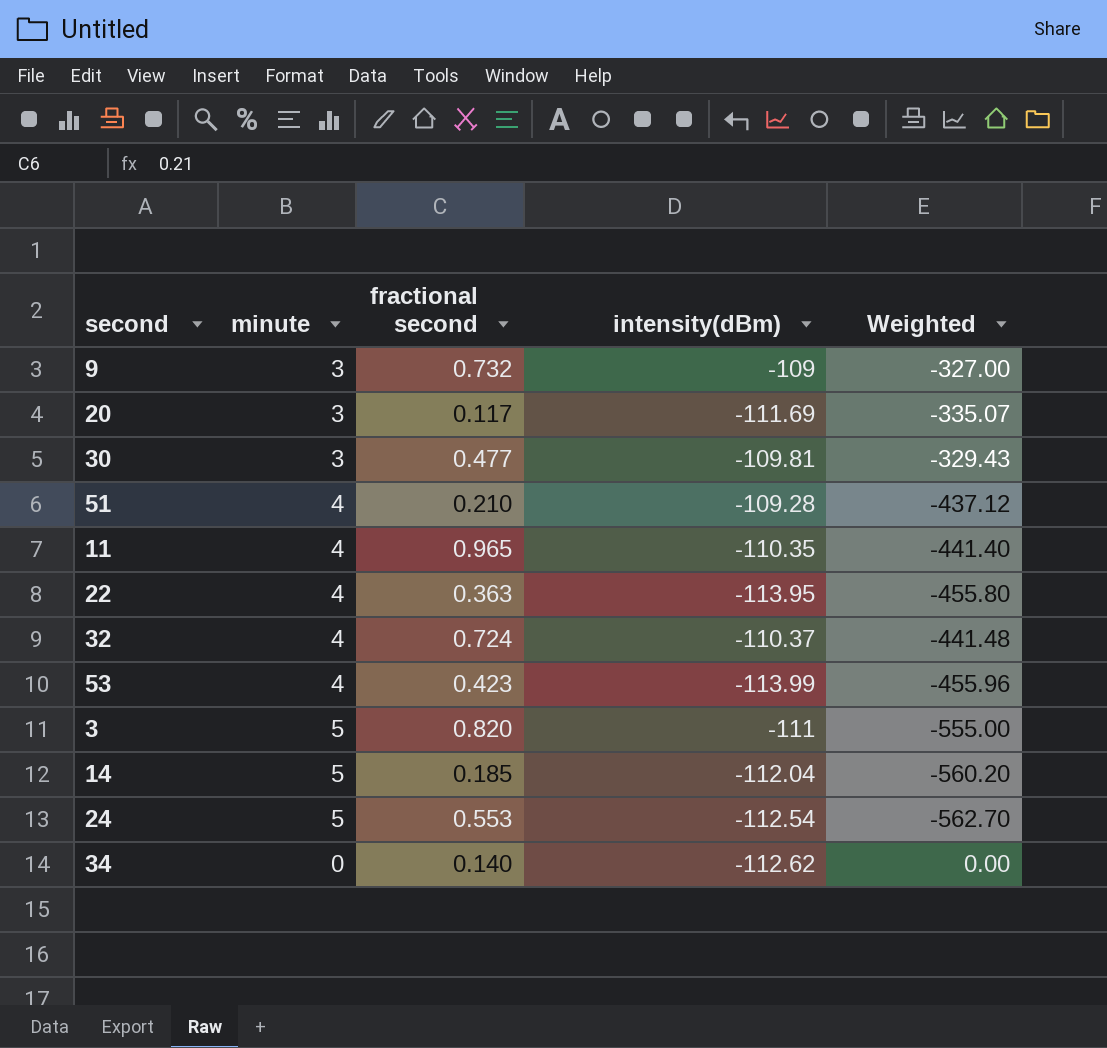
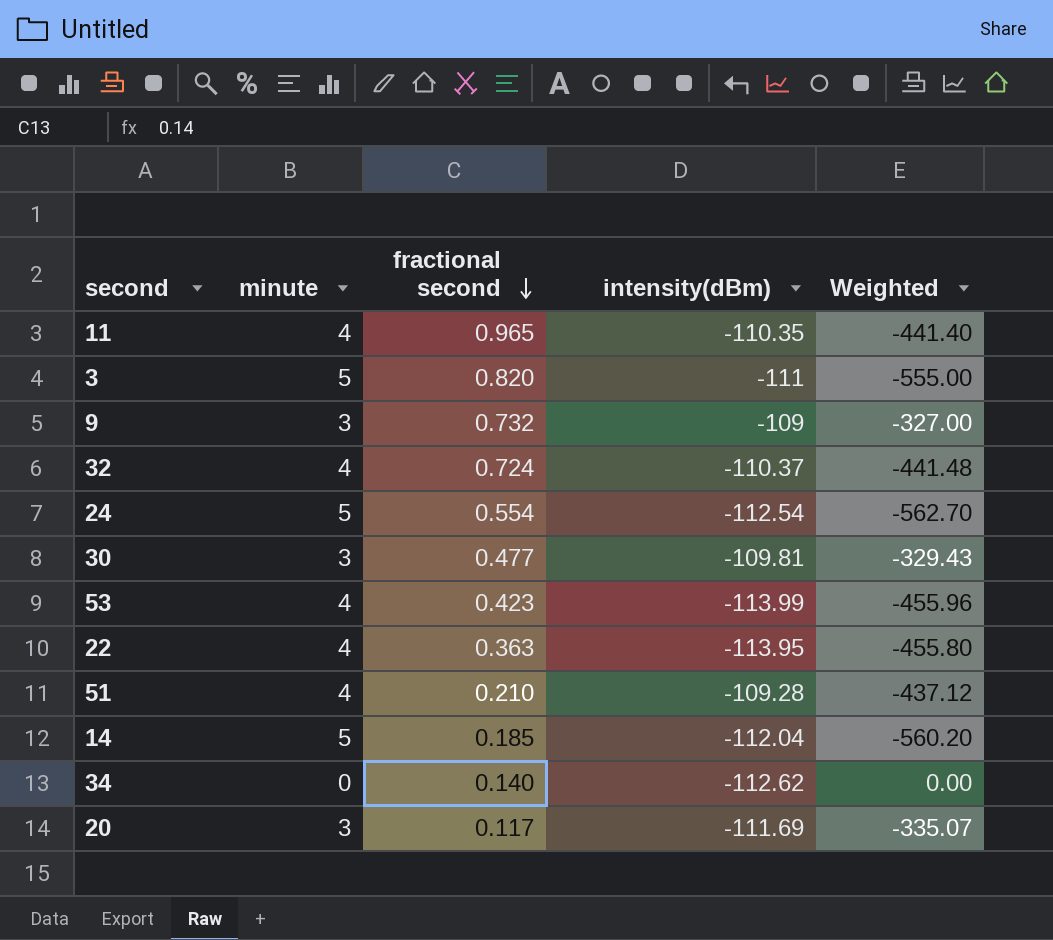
row order: none -> fractional second descending
24 | fractional second: 0.553 -> 0.554

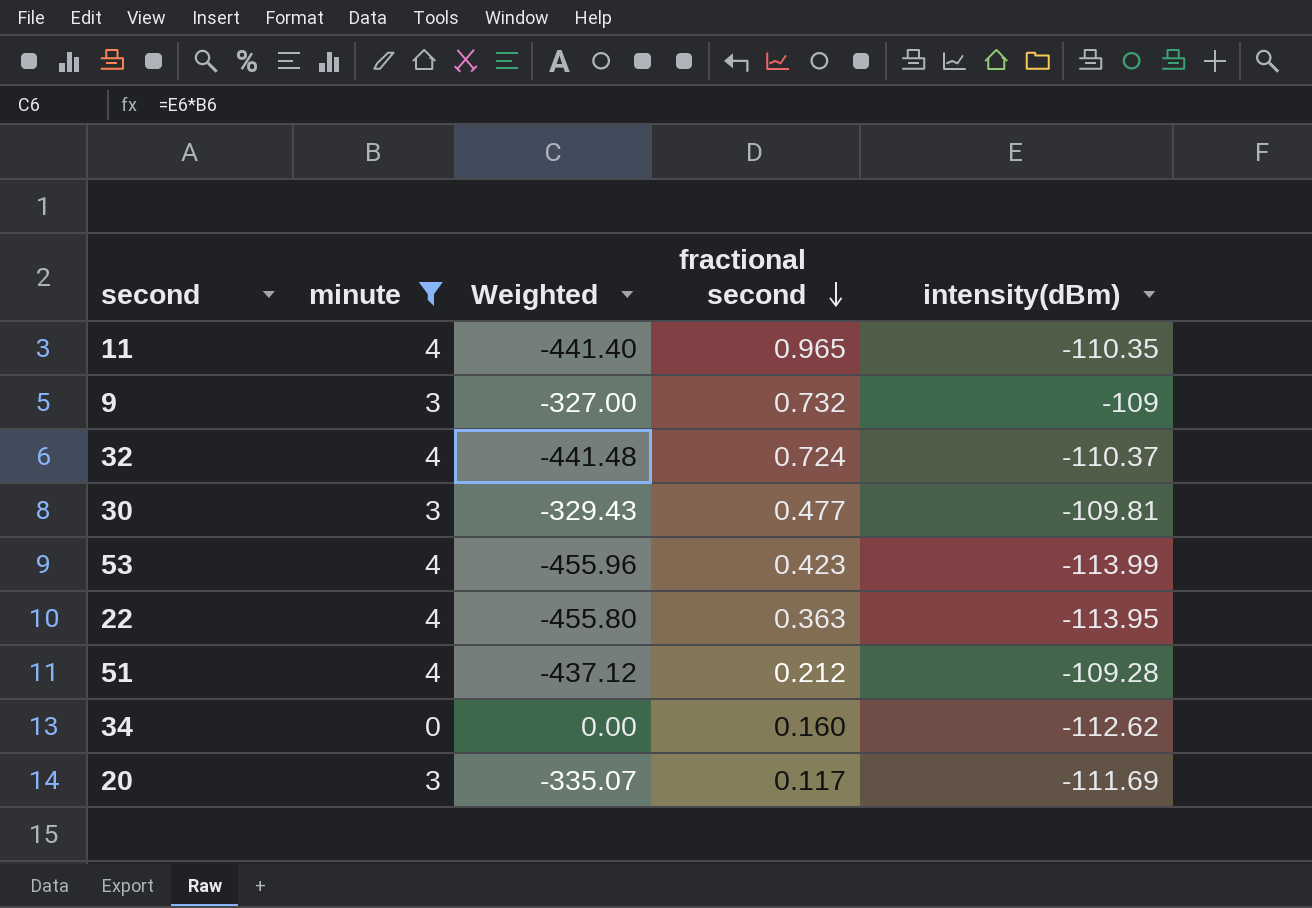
filter: none -> minute != 5
column Weighted | position: 5 -> 3
51 | fractional second: 0.210 -> 0.212
34 | fractional second: 0.140 -> 0.160

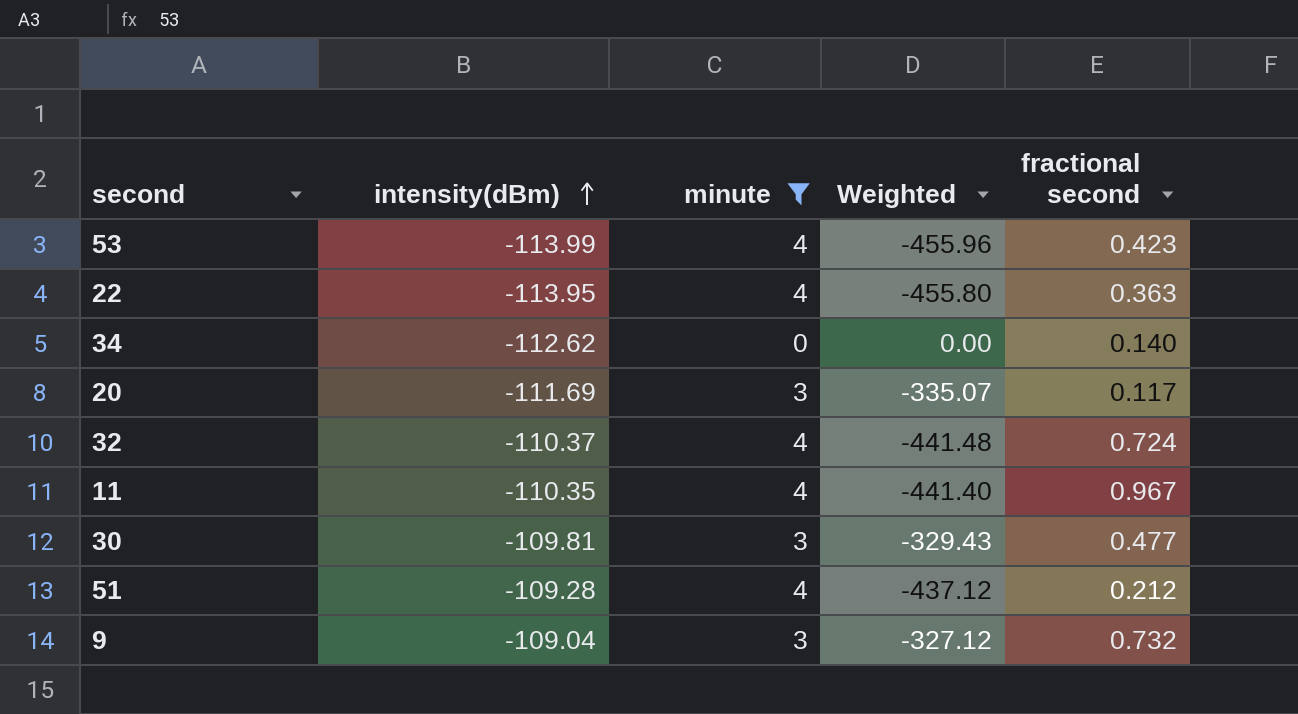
row order: fractional second descending -> intensity(dBm) ascending
column intensity(dBm) | position: 5 -> 2
34 | fractional second: 0.160 -> 0.140
11 | fractional second: 0.965 -> 0.967
9 | intensity(dBm): -109 -> -109.04
9 | Weighted: -327.00 -> -327.12

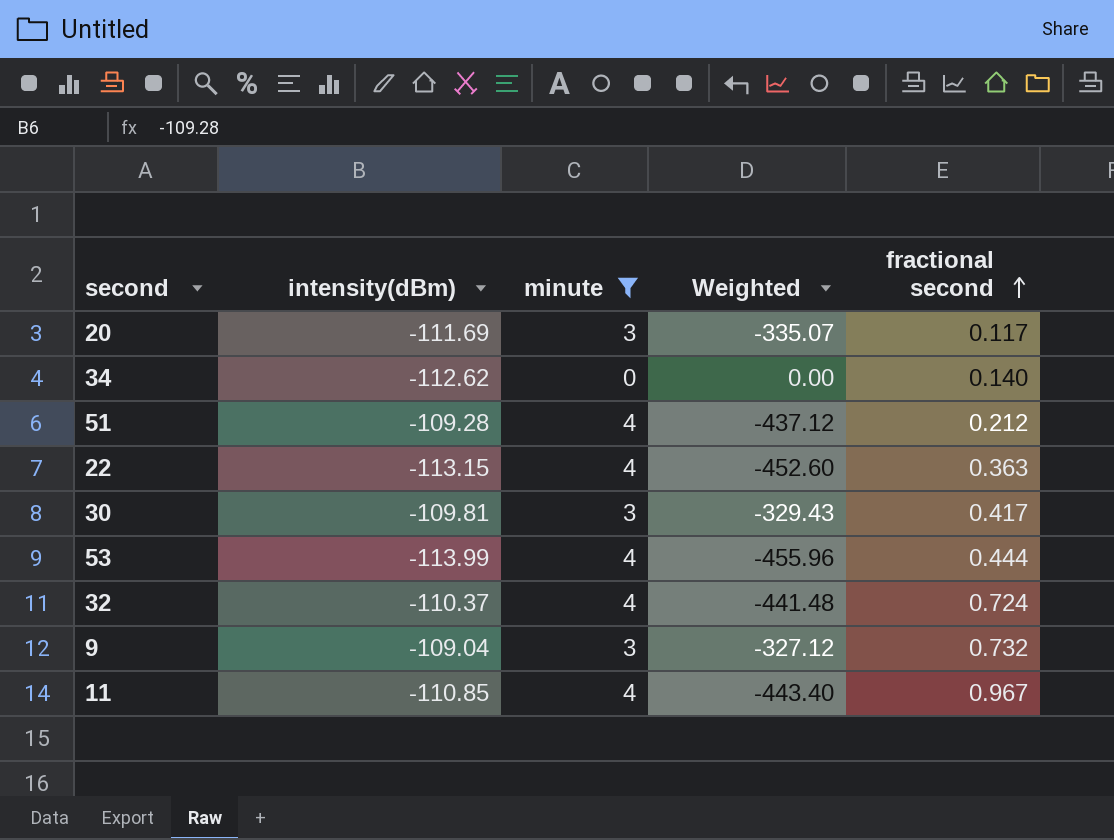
row order: intensity(dBm) ascending -> fractional second ascending
22 | intensity(dBm): -113.95 -> -113.15
22 | Weighted: -455.80 -> -452.60
30 | fractional second: 0.477 -> 0.417
53 | fractional second: 0.423 -> 0.444
11 | intensity(dBm): -110.35 -> -110.85
11 | Weighted: -441.40 -> -443.40

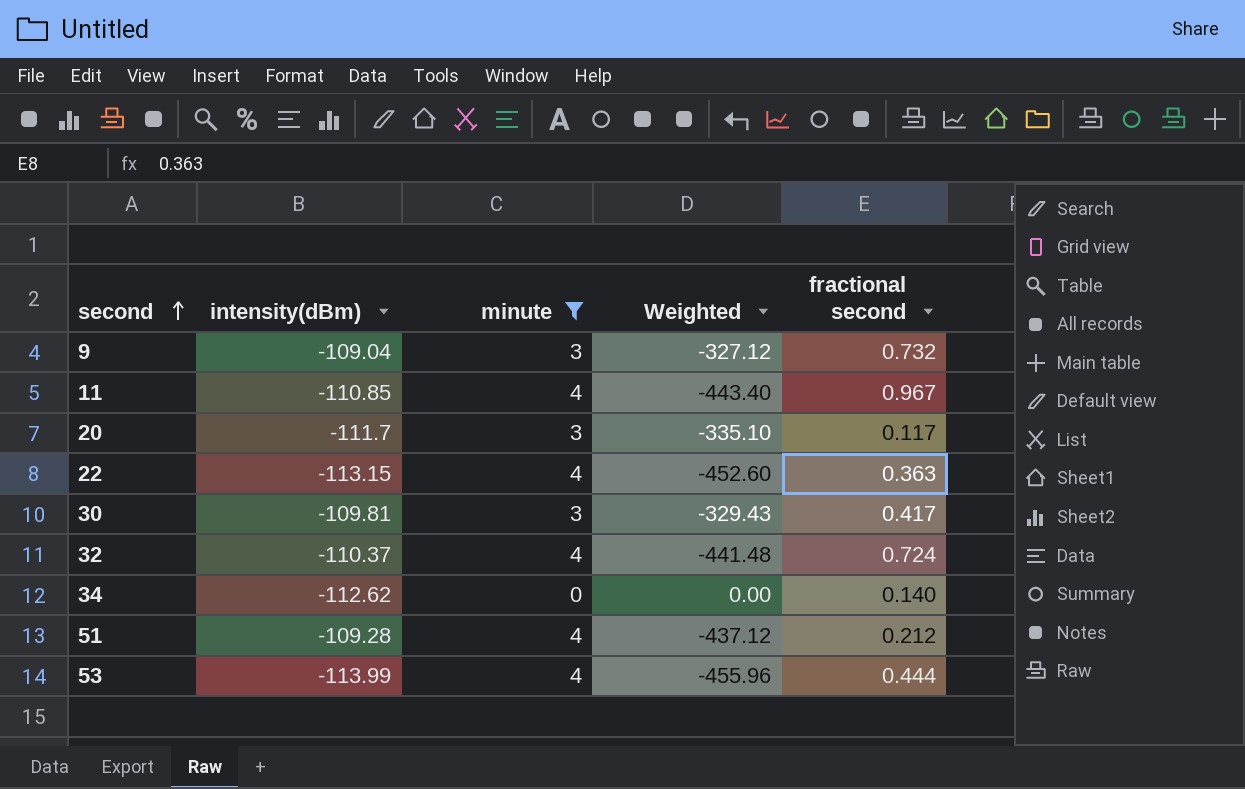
row order: fractional second ascending -> second ascending
20 | intensity(dBm): -111.69 -> -111.7
20 | Weighted: -335.07 -> -335.10

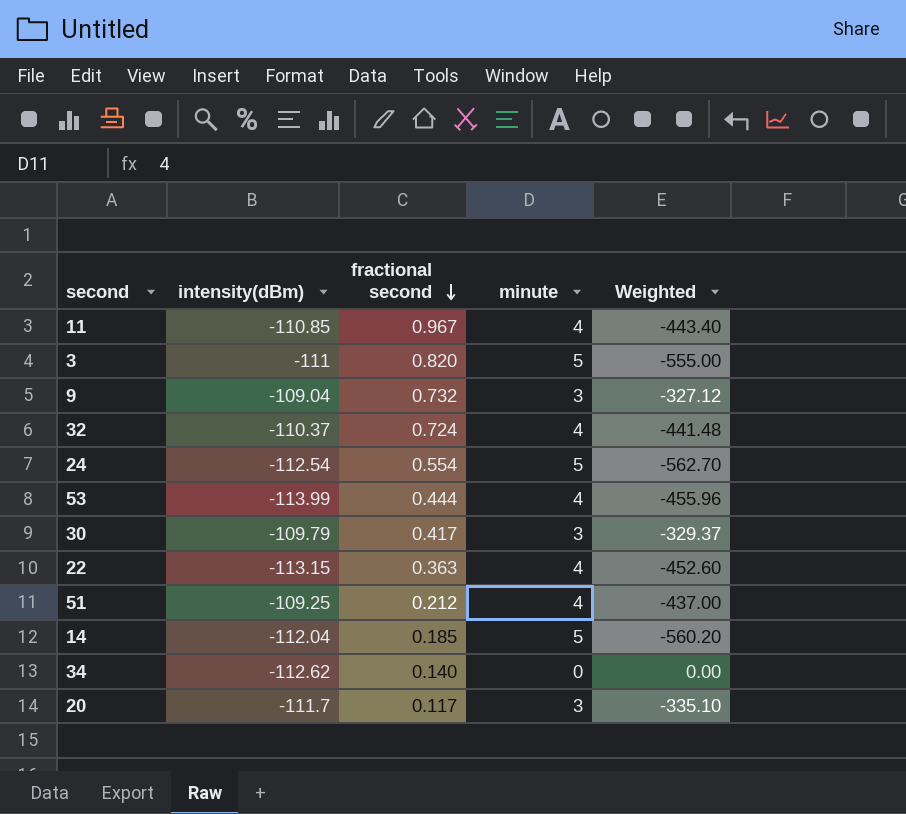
filter: minute != 5 -> none
row order: second ascending -> fractional second descending
column fractional second | position: 5 -> 3
30 | intensity(dBm): -109.81 -> -109.79
30 | Weighted: -329.43 -> -329.37
51 | intensity(dBm): -109.28 -> -109.25
51 | Weighted: -437.12 -> -437.00

